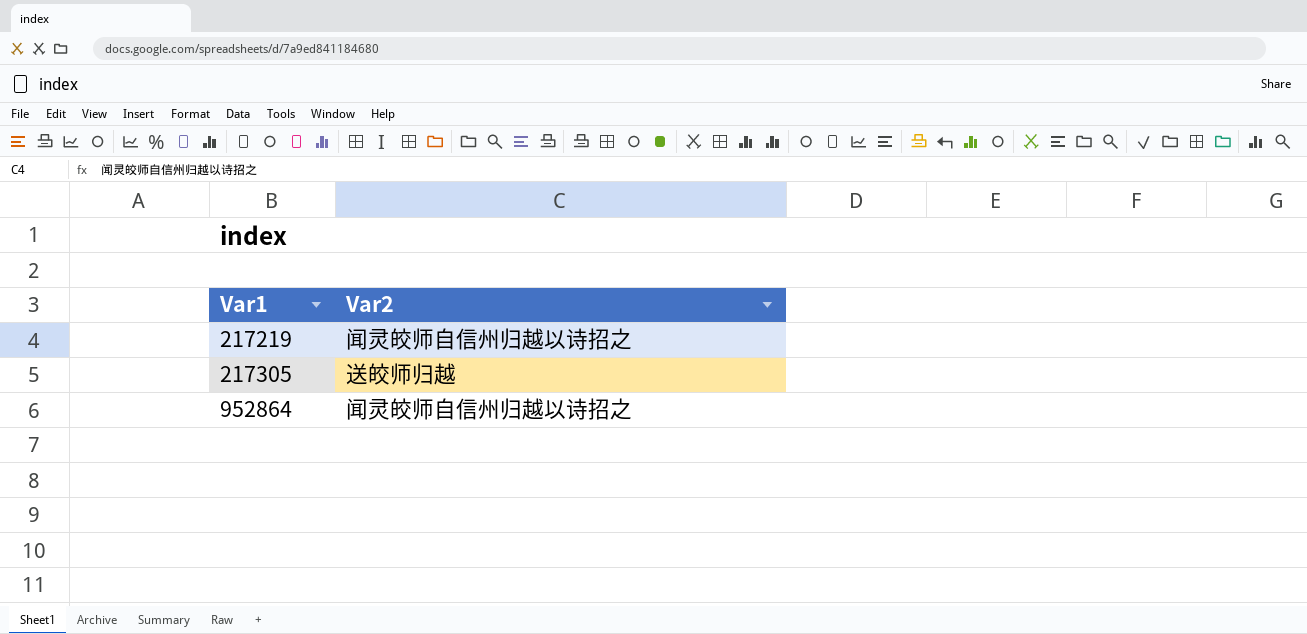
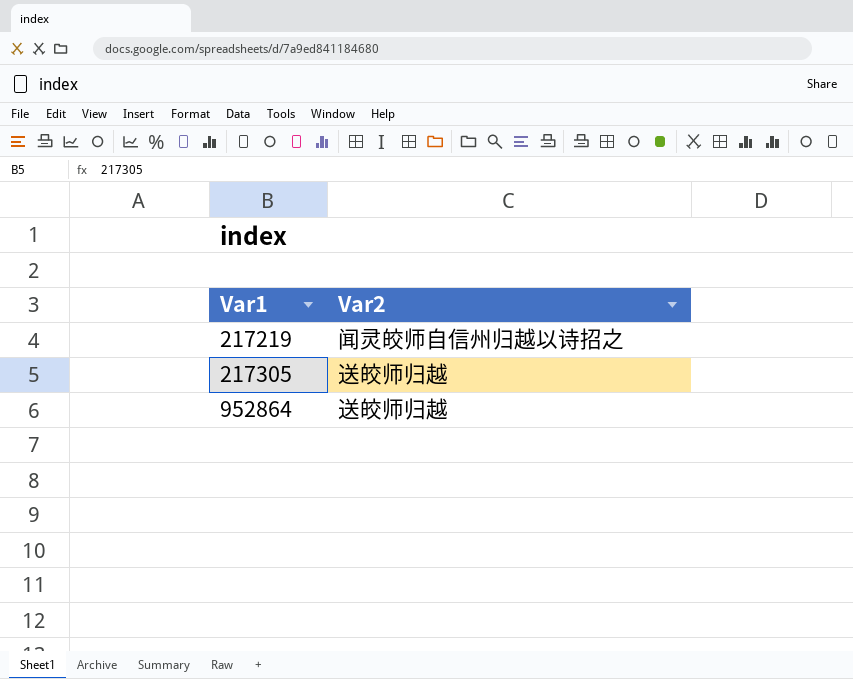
952864 | Var2: 闻灵皎师自信州归越以诗招之 -> 送皎师归越

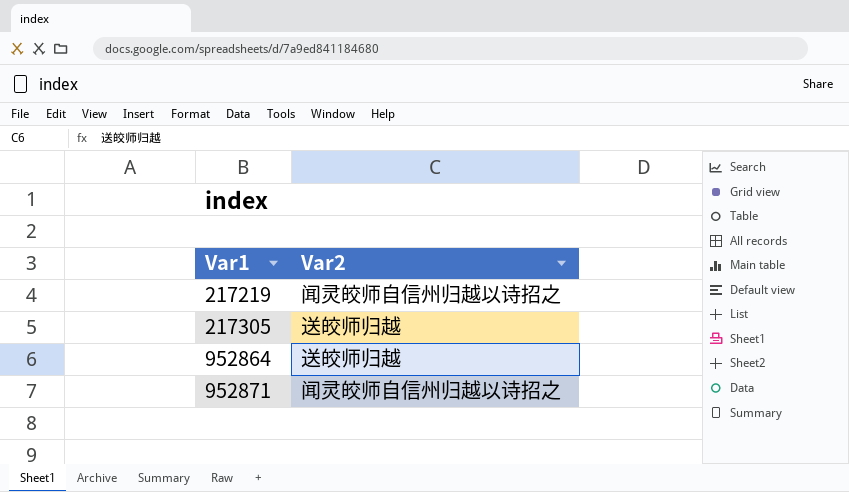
row 952871: none -> 闻灵皎师自信州归越以诗招之

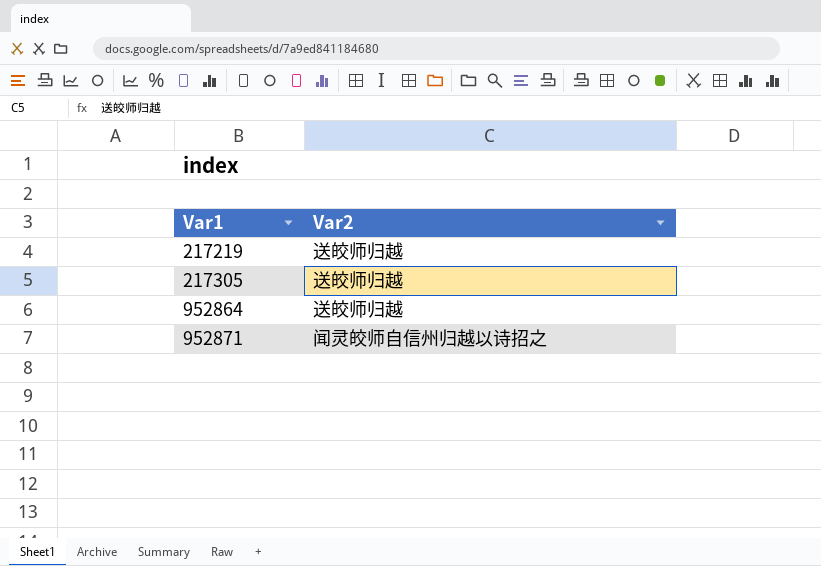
217219 | Var2: 闻灵皎师自信州归越以诗招之 -> 送皎师归越

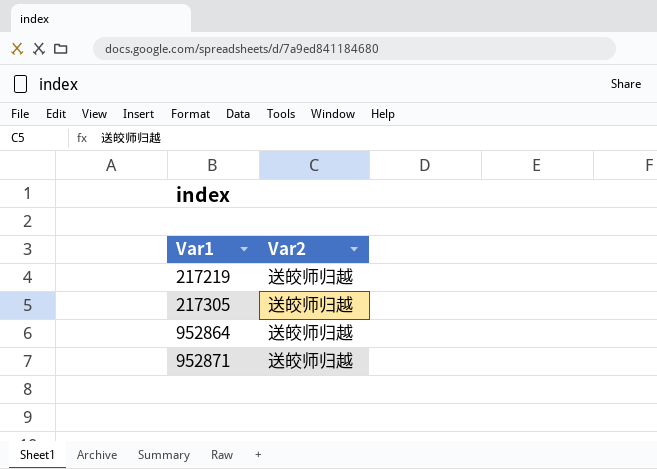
952871 | Var2: 闻灵皎师自信州归越以诗招之 -> 送皎师归越

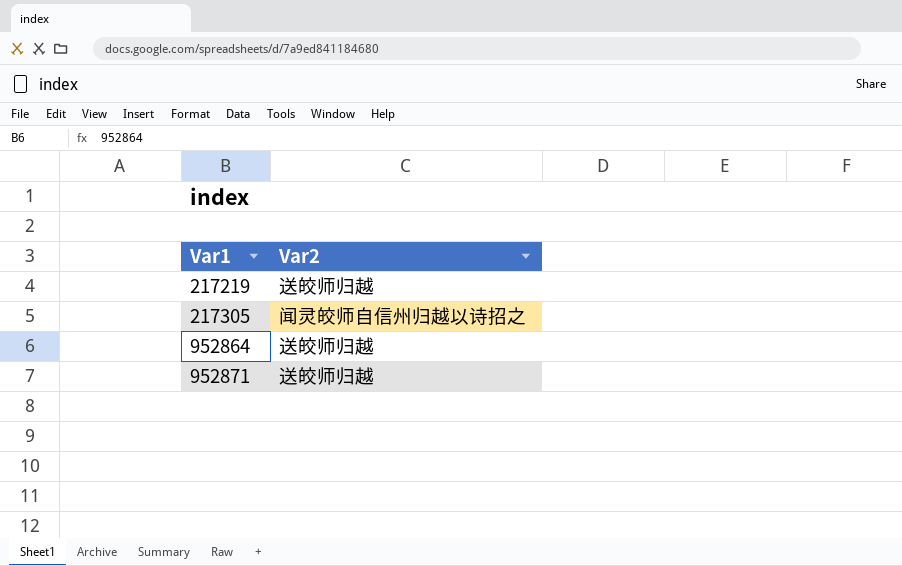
217305 | Var2: 送皎师归越 -> 闻灵皎师自信州归越以诗招之

